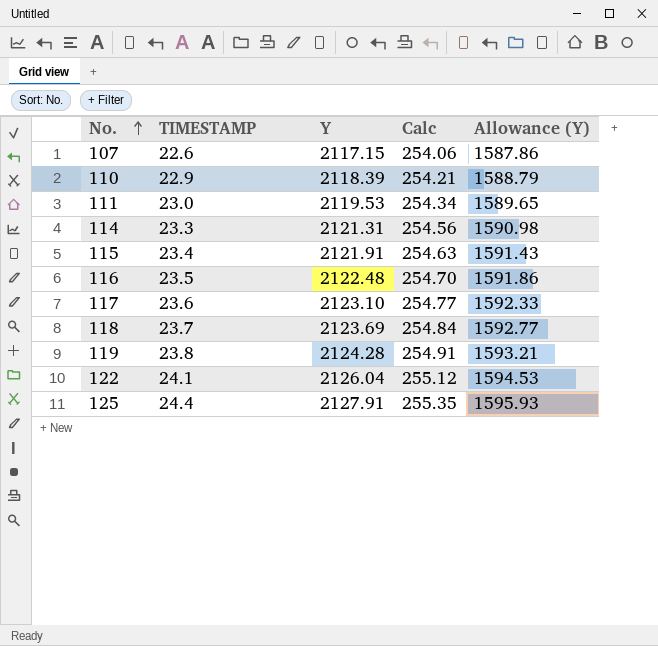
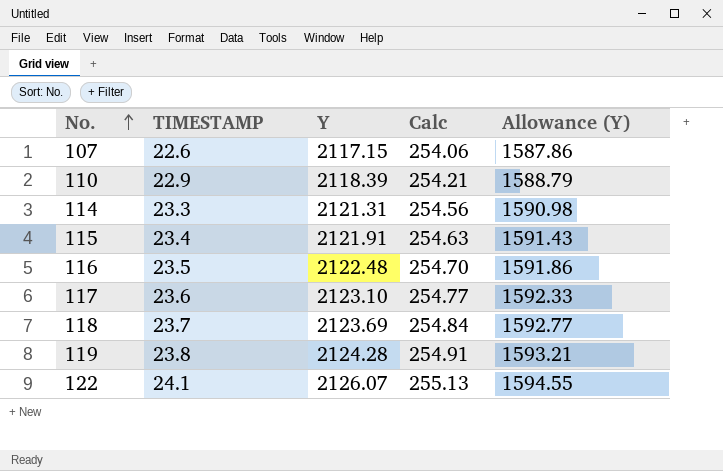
row 111: 23.0 | 2119.53 | 254.34 | 1589.65 -> none
row 125: 24.4 | 2127.91 | 255.35 | 1595.93 -> none
122 | Y: 2126.04 -> 2126.07
122 | Calc: 255.12 -> 255.13
122 | Allowance (Y): 1594.53 -> 1594.55

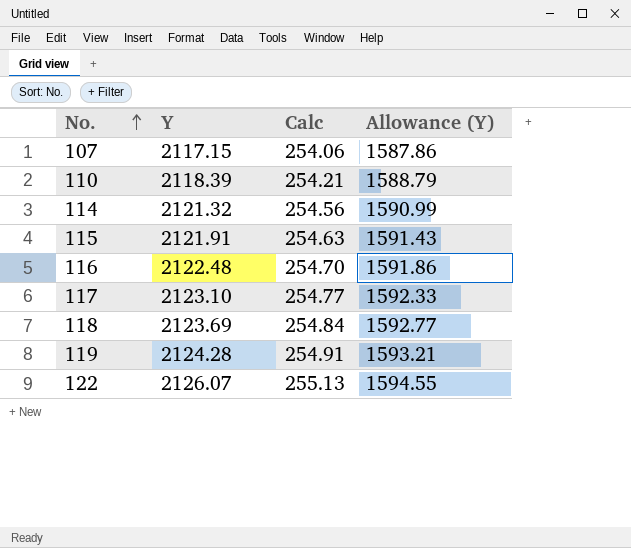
column TIMESTAMP | position: 2 -> none
114 | Y: 2121.31 -> 2121.32
114 | Allowance (Y): 1590.98 -> 1590.99

